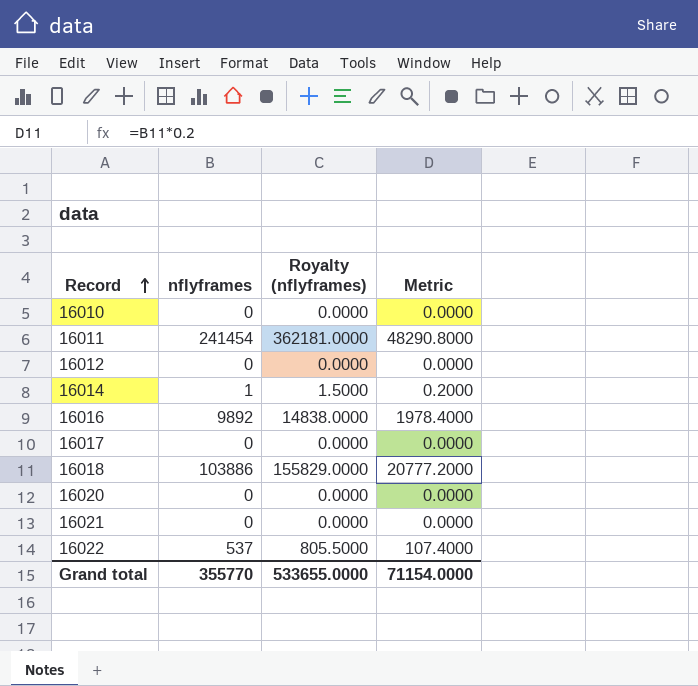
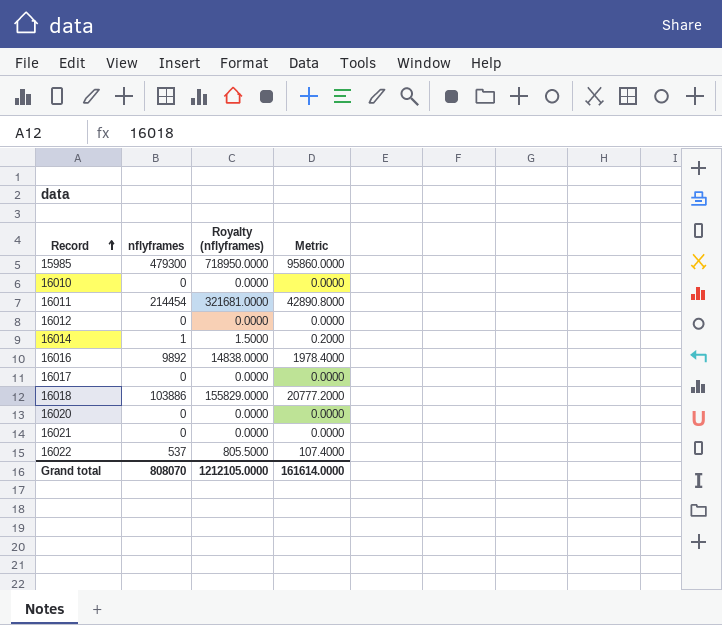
row 15985: none -> 479300 | 718950.0000 | 95860.0000
16011 | nflyframes: 241454 -> 214454
16011 | Royalty (nflyframes): 362181.0000 -> 321681.0000
16011 | Metric: 48290.8000 -> 42890.8000
Grand total | nflyframes: 355770 -> 808070
Grand total | Royalty (nflyframes): 533655.0000 -> 1212105.0000
Grand total | Metric: 71154.0000 -> 161614.0000

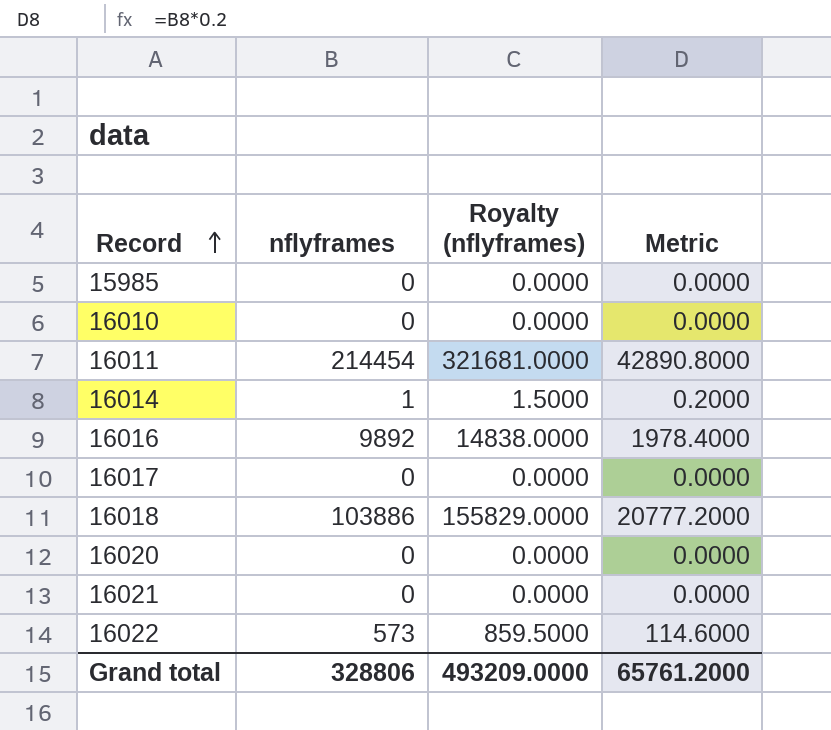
row 16012: 0 | 0.0000 | 0.0000 -> none
15985 | nflyframes: 479300 -> 0
15985 | Royalty (nflyframes): 718950.0000 -> 0.0000
15985 | Metric: 95860.0000 -> 0.0000
16022 | nflyframes: 537 -> 573
16022 | Royalty (nflyframes): 805.5000 -> 859.5000
16022 | Metric: 107.4000 -> 114.6000
Grand total | nflyframes: 808070 -> 328806
Grand total | Royalty (nflyframes): 1212105.0000 -> 493209.0000
Grand total | Metric: 161614.0000 -> 65761.2000

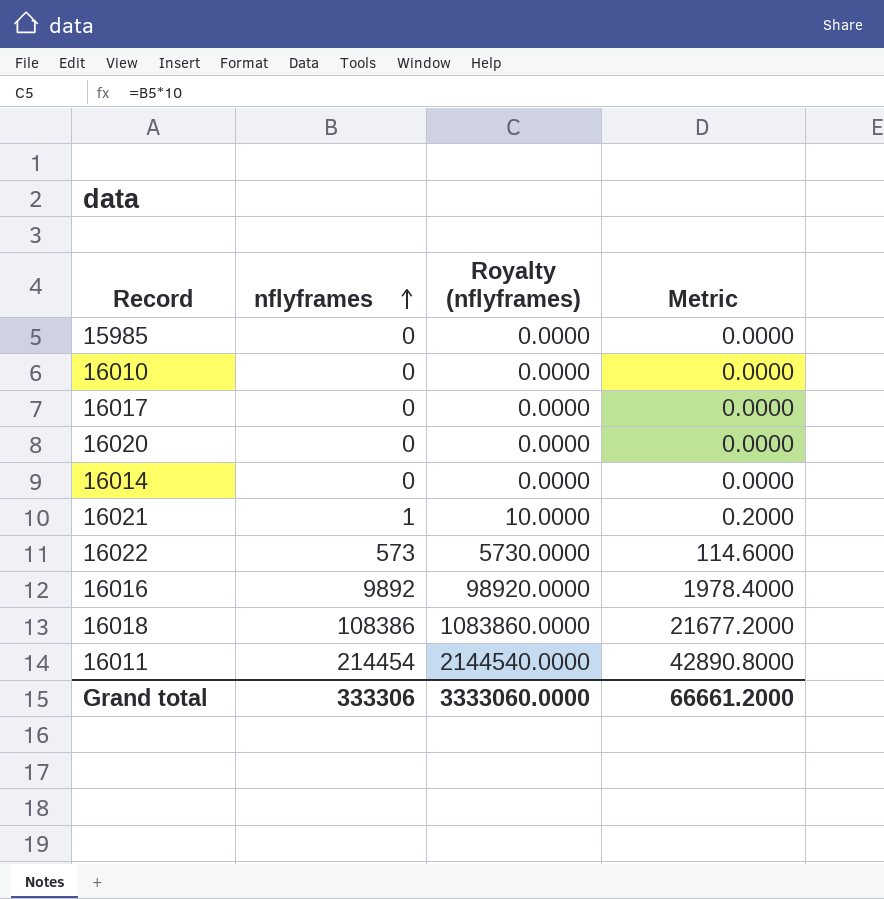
row order: Record ascending -> nflyframes ascending
column Royalty (nflyframes) | formula: [nflyframes] * 1.5 -> [nflyframes] * 10
16014 | nflyframes: 1 -> 0
16014 | Metric: 0.2000 -> 0.0000
16021 | nflyframes: 0 -> 1
16021 | Metric: 0.0000 -> 0.2000
16018 | nflyframes: 103886 -> 108386
16018 | Metric: 20777.2000 -> 21677.2000
Grand total | nflyframes: 328806 -> 333306
Grand total | Royalty (nflyframes): 493209.0000 -> 3333060.0000
Grand total | Metric: 65761.2000 -> 66661.2000

